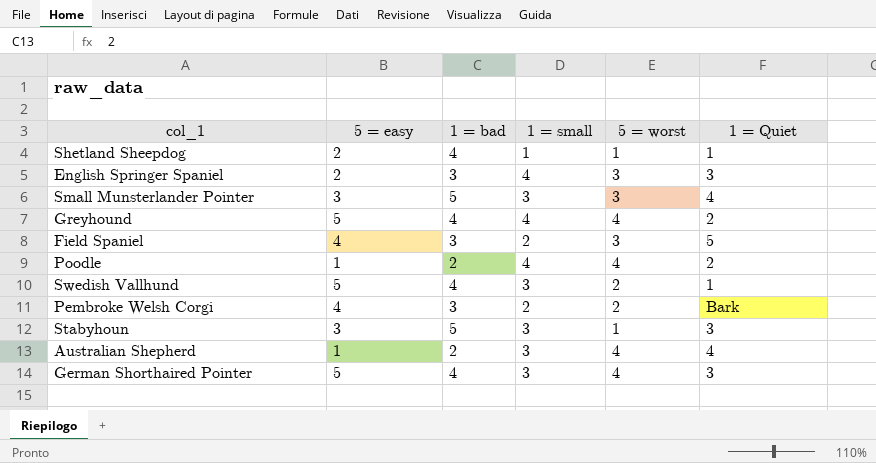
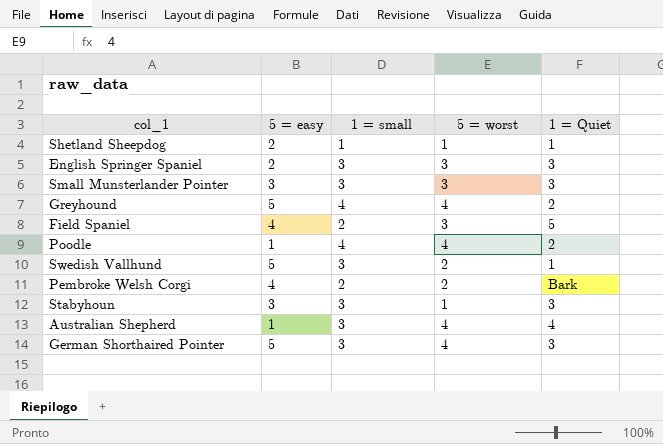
column 1 = bad | position: 3 -> none
English Springer Spaniel | 1 = small: 4 -> 3
Small Munsterlander Pointer | 1 = Quiet: 4 -> 3

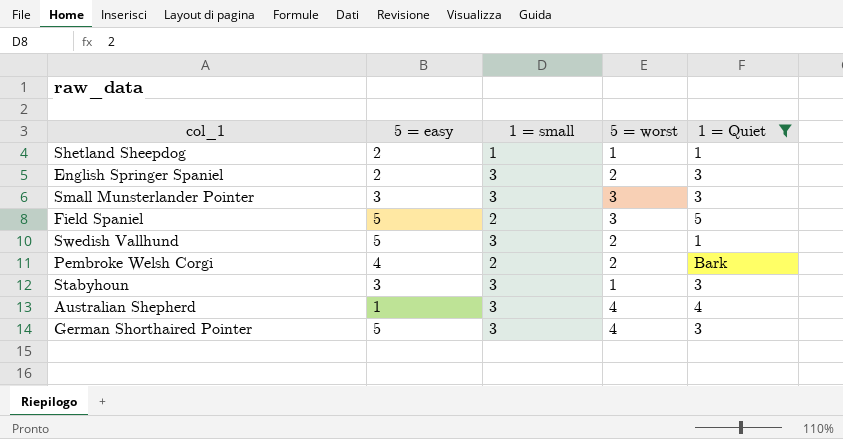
filter: none -> 1 = Quiet != 2
English Springer Spaniel | 5 = worst: 3 -> 2
Field Spaniel | 5 = easy: 4 -> 5

